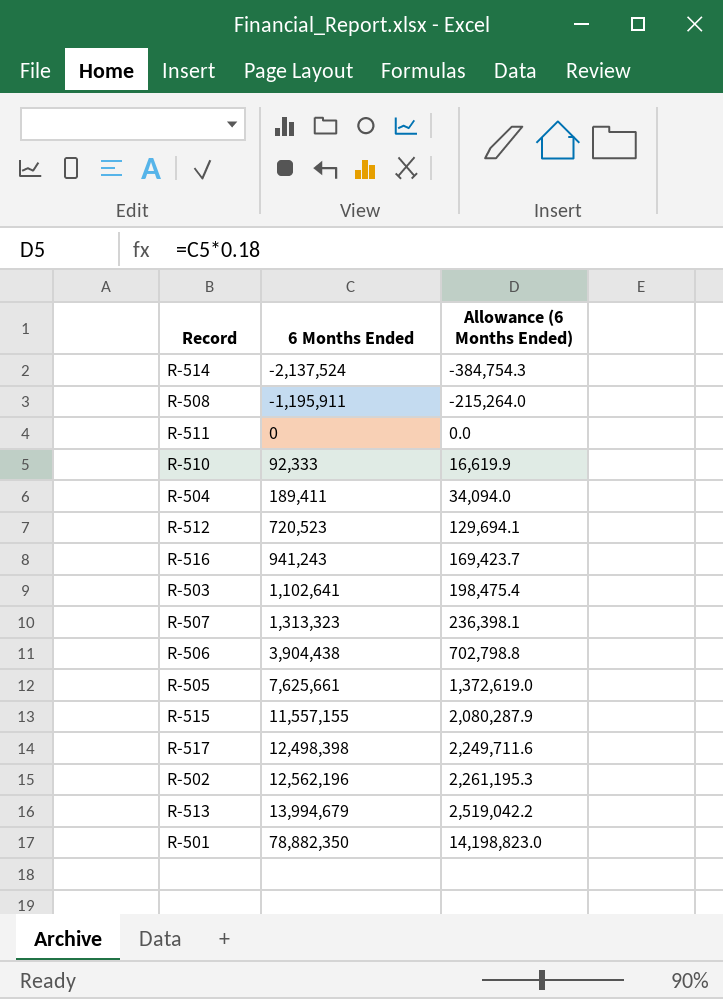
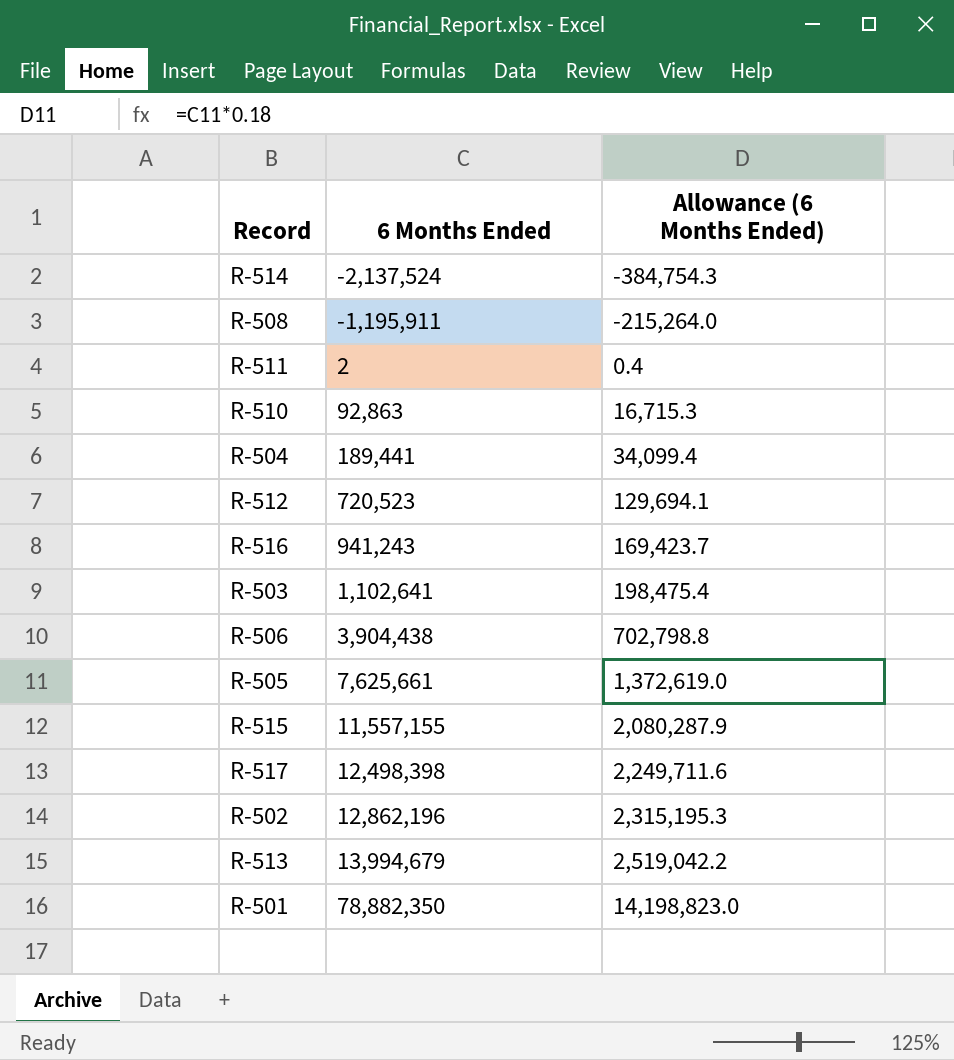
row R-507: 1,313,323 | 236,398.1 -> none
R-511 | 6 Months Ended: 0 -> 2
R-511 | Allowance (6 Months Ended): 0.0 -> 0.4
R-510 | 6 Months Ended: 92,333 -> 92,863
R-510 | Allowance (6 Months Ended): 16,619.9 -> 16,715.3
R-504 | 6 Months Ended: 189,411 -> 189,441
R-504 | Allowance (6 Months Ended): 34,094.0 -> 34,099.4
R-502 | 6 Months Ended: 12,562,196 -> 12,862,196
R-502 | Allowance (6 Months Ended): 2,261,195.3 -> 2,315,195.3

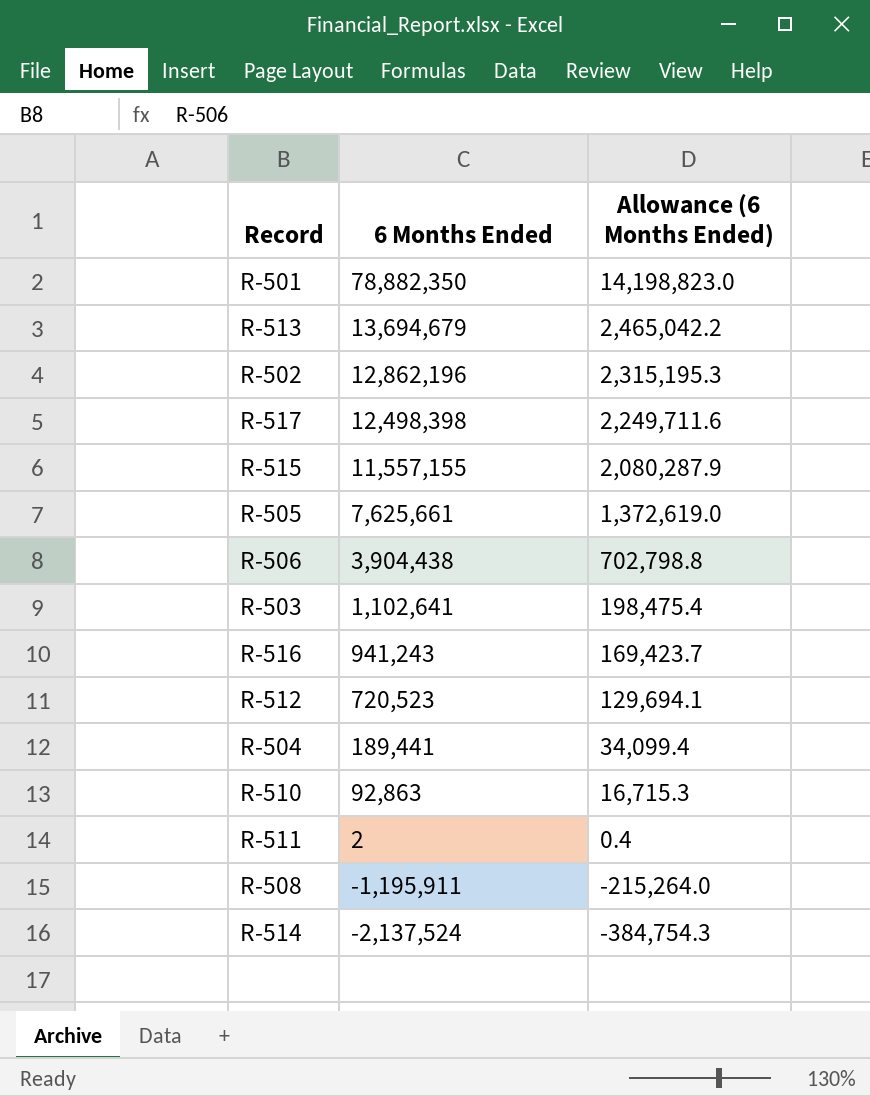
row order: 6 Months Ended ascending -> 6 Months Ended descending
R-513 | 6 Months Ended: 13,994,679 -> 13,694,679
R-513 | Allowance (6 Months Ended): 2,519,042.2 -> 2,465,042.2

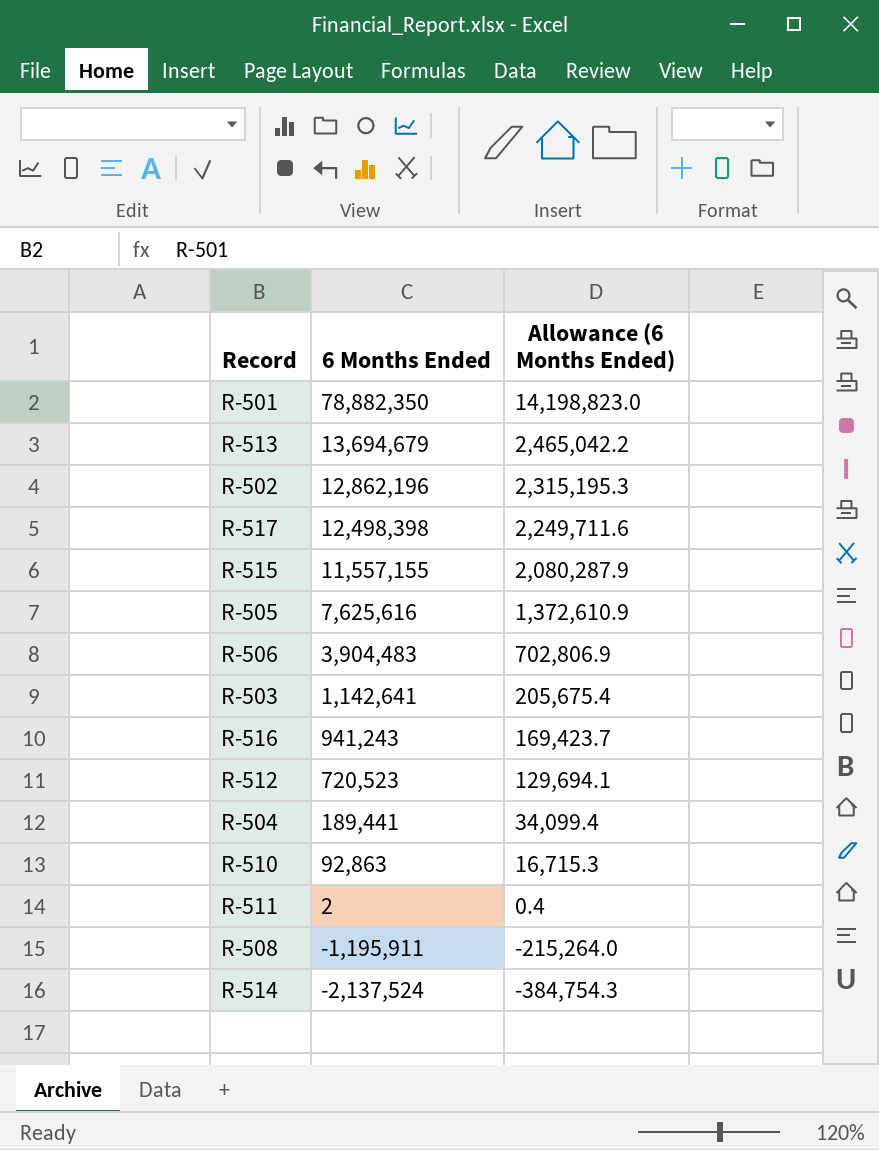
R-505 | 6 Months Ended: 7,625,661 -> 7,625,616
R-505 | Allowance (6 Months Ended): 1,372,619.0 -> 1,372,610.9
R-506 | 6 Months Ended: 3,904,438 -> 3,904,483
R-506 | Allowance (6 Months Ended): 702,798.8 -> 702,806.9
R-503 | 6 Months Ended: 1,102,641 -> 1,142,641
R-503 | Allowance (6 Months Ended): 198,475.4 -> 205,675.4

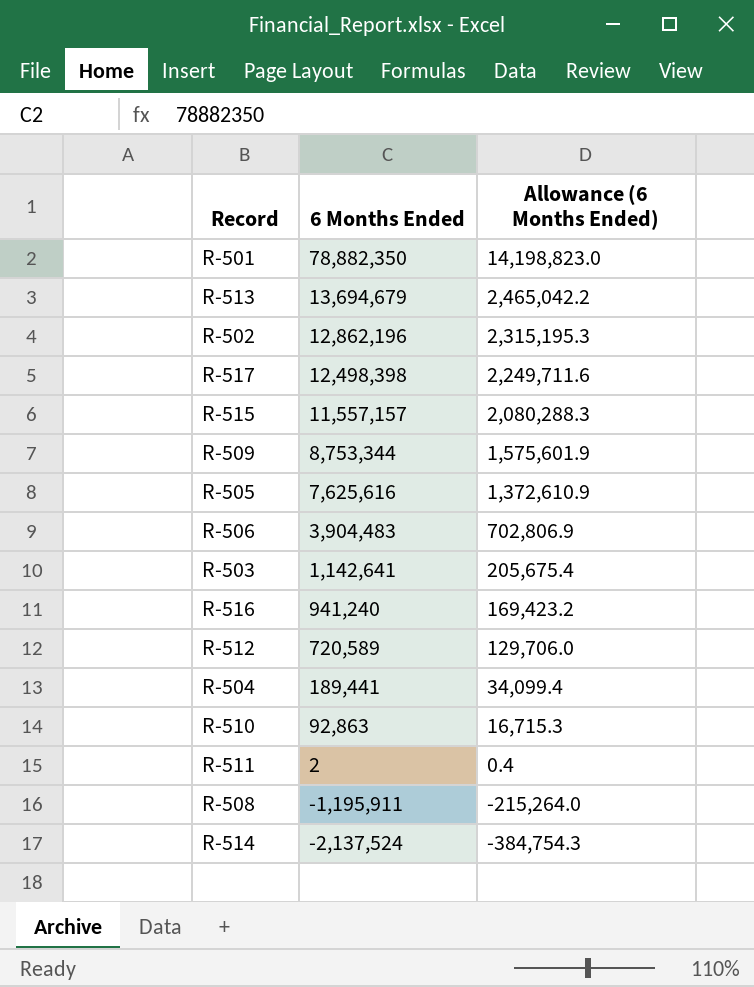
R-515 | 6 Months Ended: 11,557,155 -> 11,557,157
R-515 | Allowance (6 Months Ended): 2,080,287.9 -> 2,080,288.3
row R-509: none -> 8,753,344 | 1,575,601.9
R-516 | 6 Months Ended: 941,243 -> 941,240
R-516 | Allowance (6 Months Ended): 169,423.7 -> 169,423.2
R-512 | 6 Months Ended: 720,523 -> 720,589
R-512 | Allowance (6 Months Ended): 129,694.1 -> 129,706.0

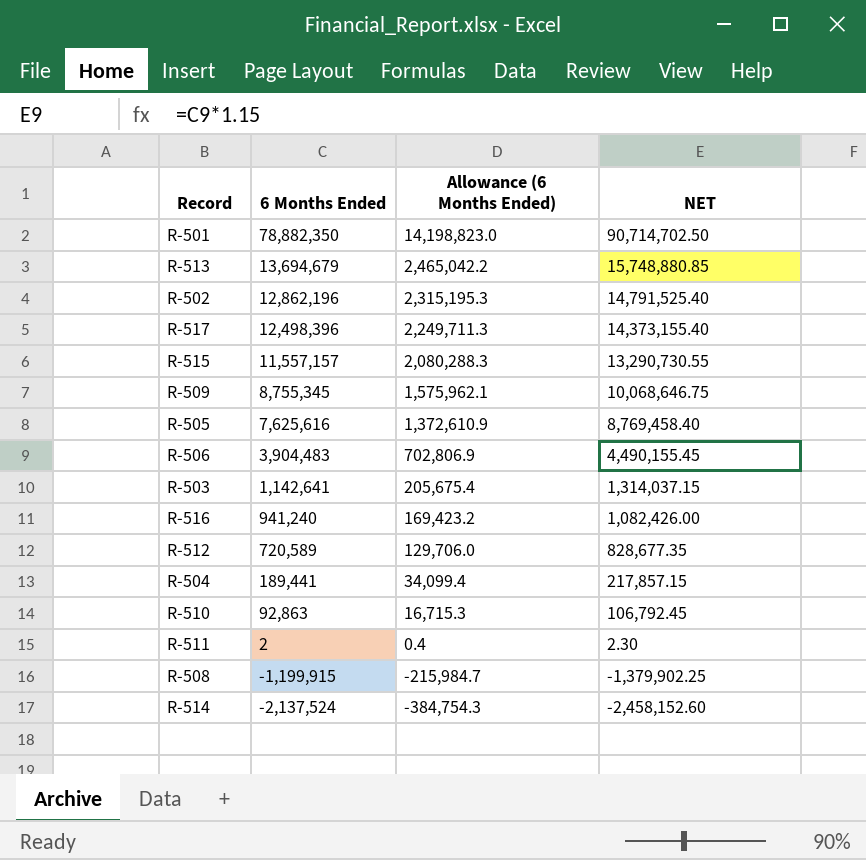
column NET | formula: none -> [6 Months Ended] * 1.15
R-517 | 6 Months Ended: 12,498,398 -> 12,498,396
R-517 | Allowance (6 Months Ended): 2,249,711.6 -> 2,249,711.3
R-509 | 6 Months Ended: 8,753,344 -> 8,755,345
R-509 | Allowance (6 Months Ended): 1,575,601.9 -> 1,575,962.1
R-508 | 6 Months Ended: -1,195,911 -> -1,199,915
R-508 | Allowance (6 Months Ended): -215,264.0 -> -215,984.7

